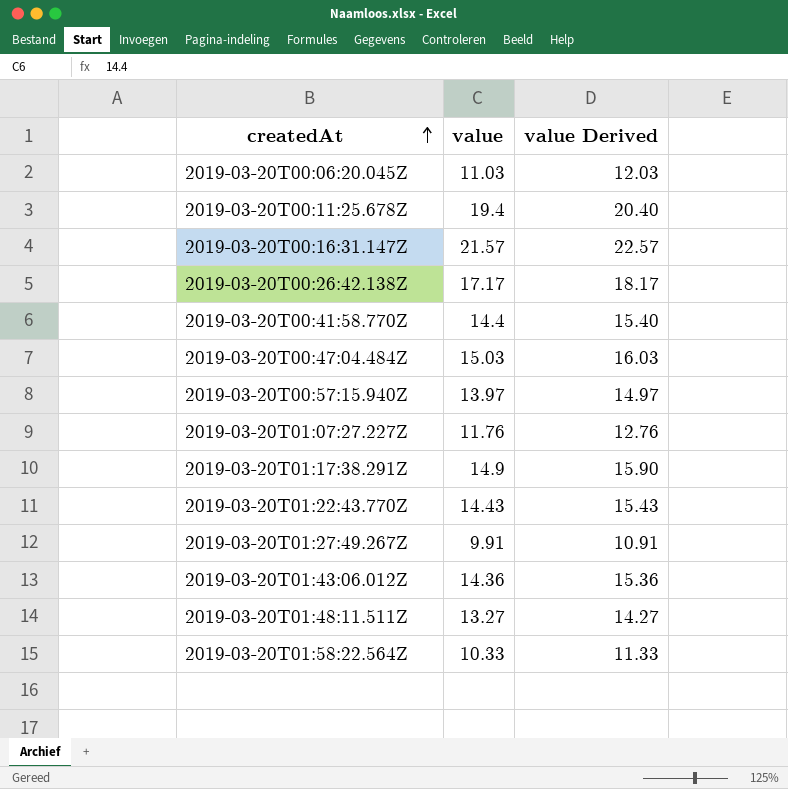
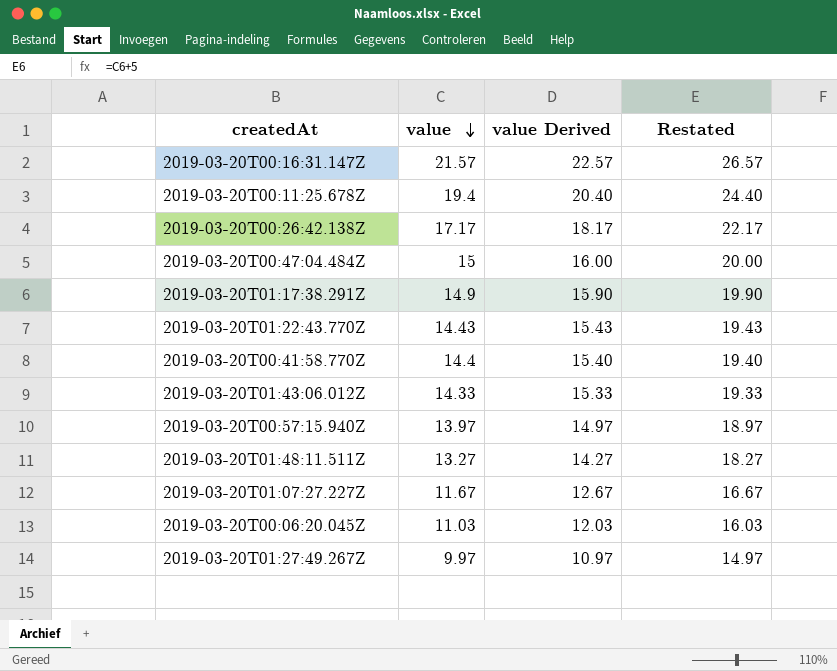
row order: createdAt ascending -> value descending
column Restated | formula: none -> [value] + 5
row 2019-03-20T01:58:22.564Z: 10.33 | 11.33 -> none
2019-03-20T00:47:04.484Z | value: 15.03 -> 15
2019-03-20T00:47:04.484Z | value Derived: 16.03 -> 16.00
2019-03-20T01:43:06.012Z | value: 14.36 -> 14.33
2019-03-20T01:43:06.012Z | value Derived: 15.36 -> 15.33
2019-03-20T01:07:27.227Z | value: 11.76 -> 11.67
2019-03-20T01:07:27.227Z | value Derived: 12.76 -> 12.67
2019-03-20T01:27:49.267Z | value: 9.91 -> 9.97
2019-03-20T01:27:49.267Z | value Derived: 10.91 -> 10.97

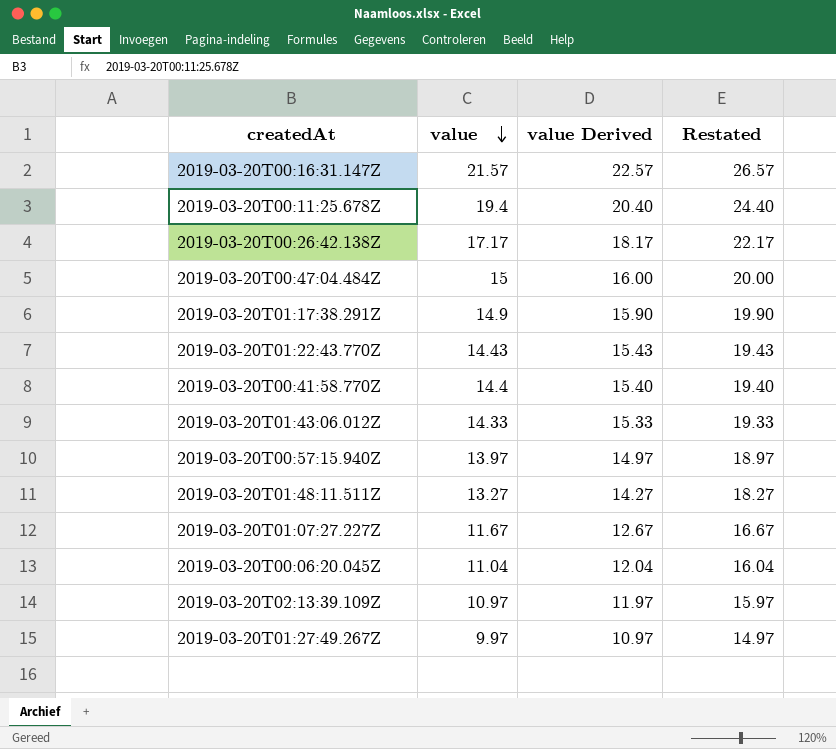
2019-03-20T00:06:20.045Z | value: 11.03 -> 11.04
2019-03-20T00:06:20.045Z | value Derived: 12.03 -> 12.04
2019-03-20T00:06:20.045Z | Restated: 16.03 -> 16.04
row 2019-03-20T02:13:39.109Z: none -> 10.97 | 11.97 | 15.97

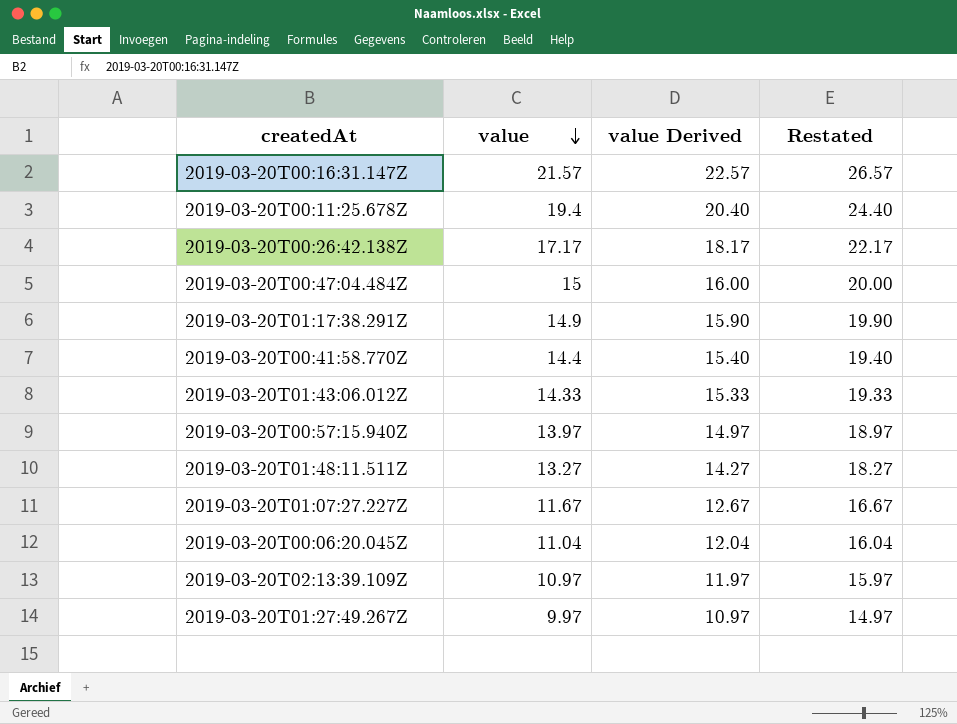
row 2019-03-20T01:22:43.770Z: 14.43 | 15.43 | 19.43 -> none

